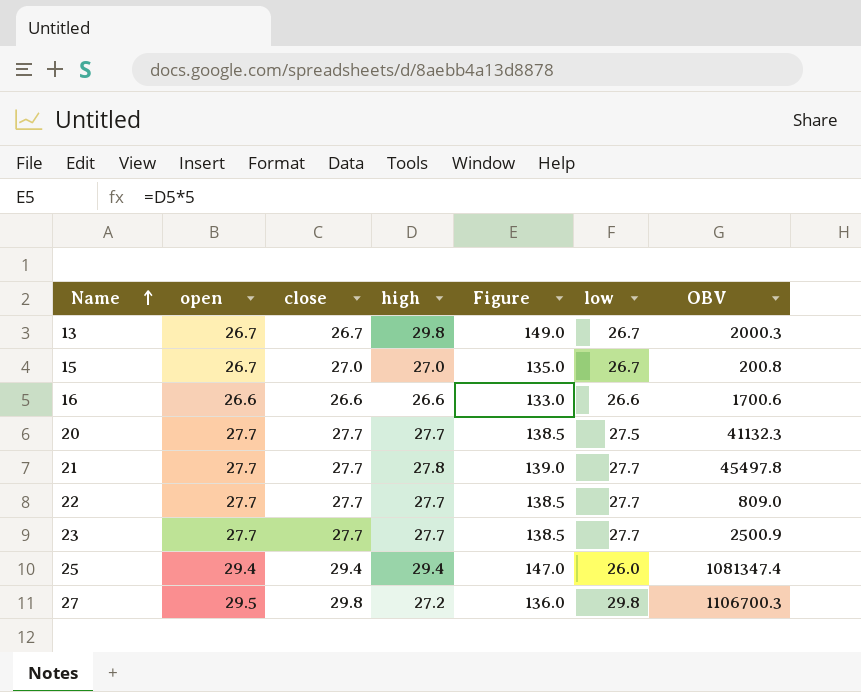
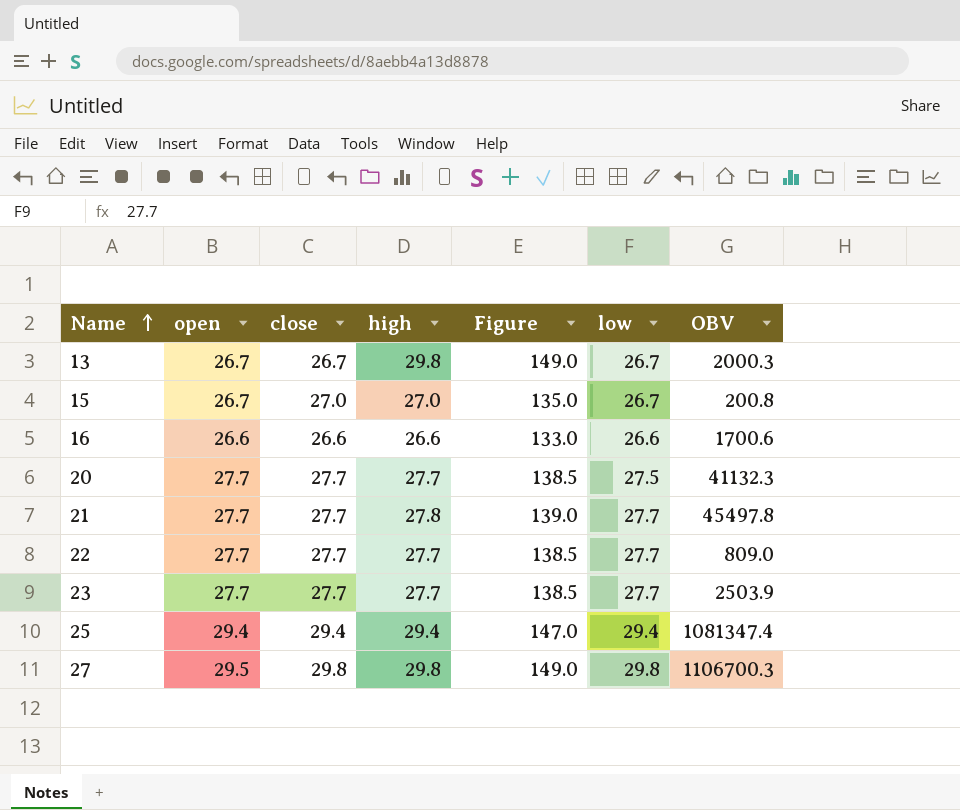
23 | OBV: 2500.9 -> 2503.9
25 | low: 26.0 -> 29.4
27 | high: 27.2 -> 29.8
27 | Figure: 136.0 -> 149.0

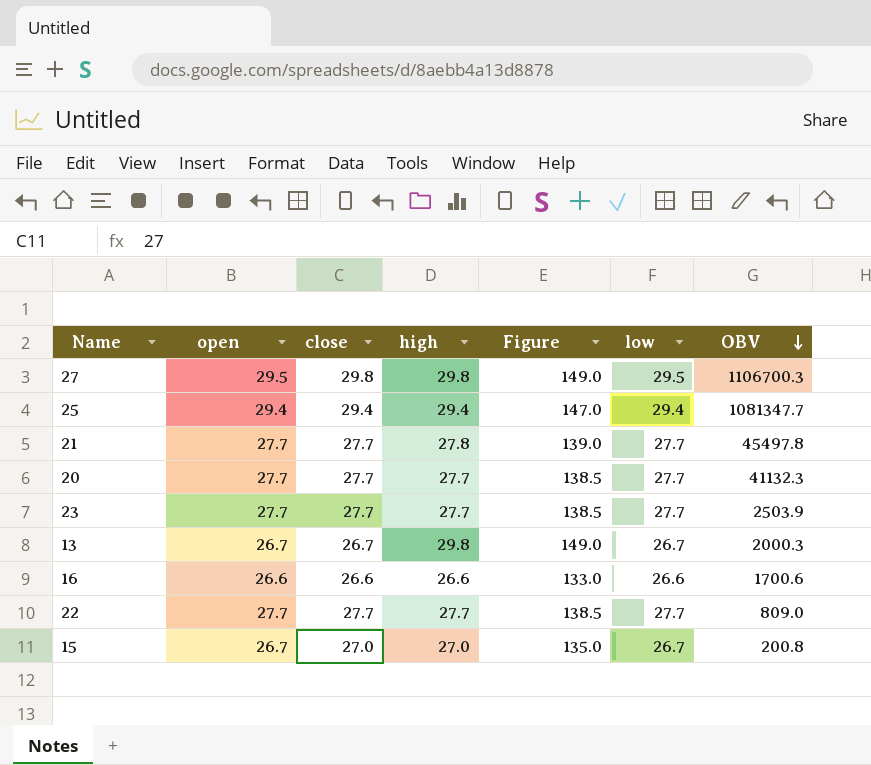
row order: Name ascending -> OBV descending
27 | low: 29.8 -> 29.5
25 | OBV: 1081347.4 -> 1081347.7
20 | low: 27.5 -> 27.7

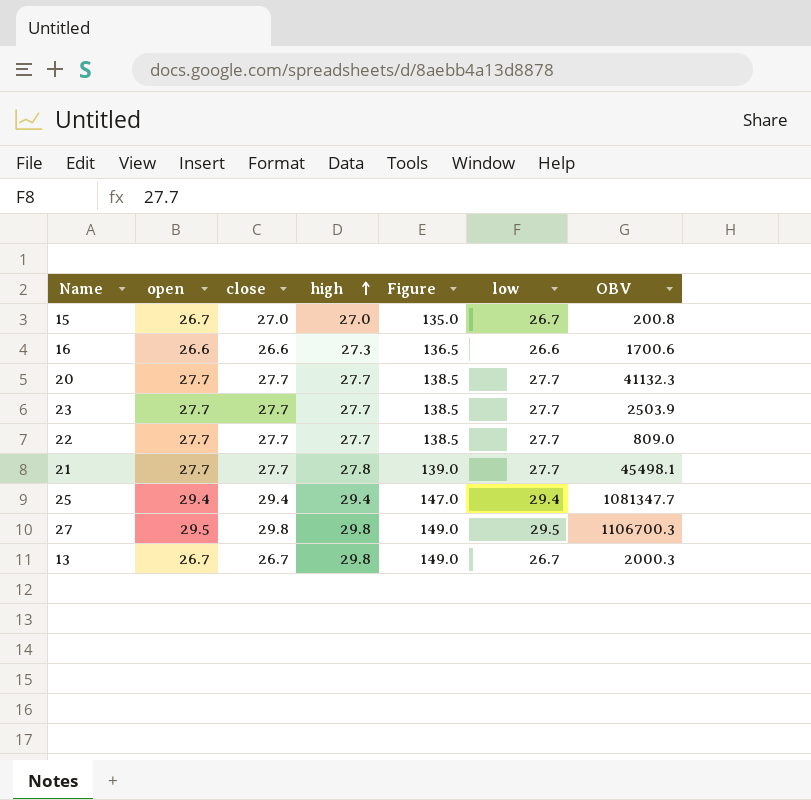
row order: OBV descending -> high ascending
16 | high: 26.6 -> 27.3
16 | Figure: 133.0 -> 136.5
21 | OBV: 45497.8 -> 45498.1

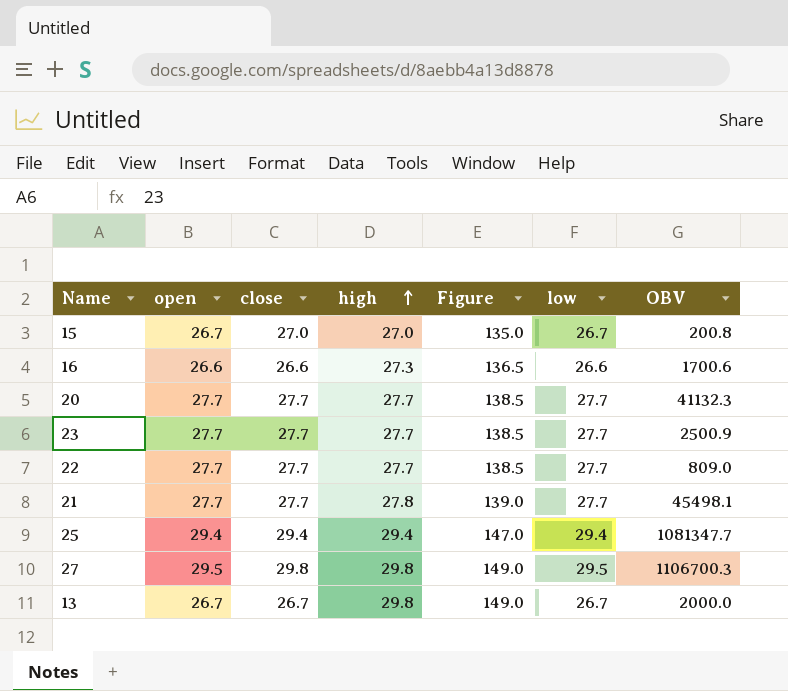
23 | OBV: 2503.9 -> 2500.9
13 | OBV: 2000.3 -> 2000.0

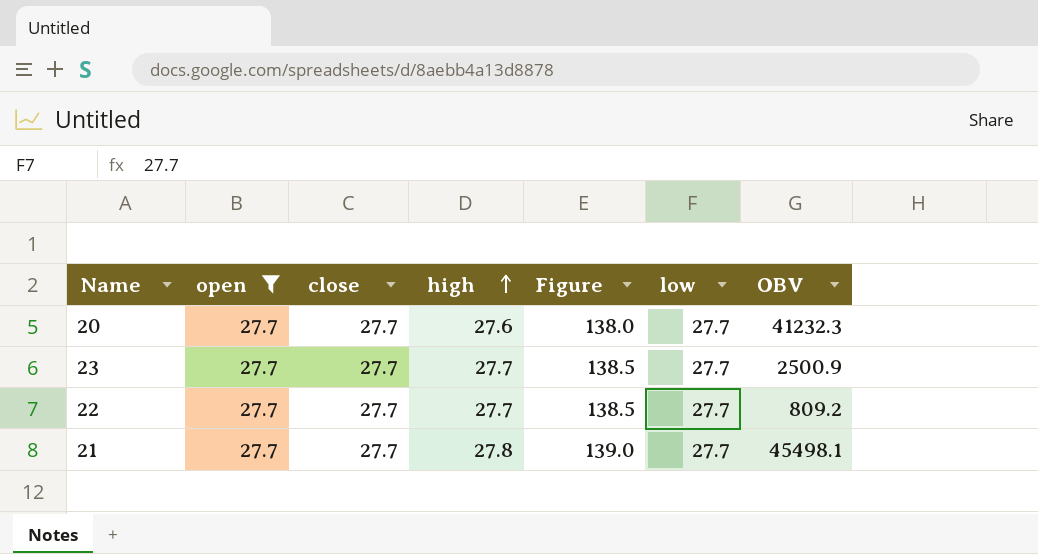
filter: none -> open = 27.7
20 | high: 27.7 -> 27.6
20 | Figure: 138.5 -> 138.0
20 | OBV: 41132.3 -> 41232.3
22 | OBV: 809.0 -> 809.2

